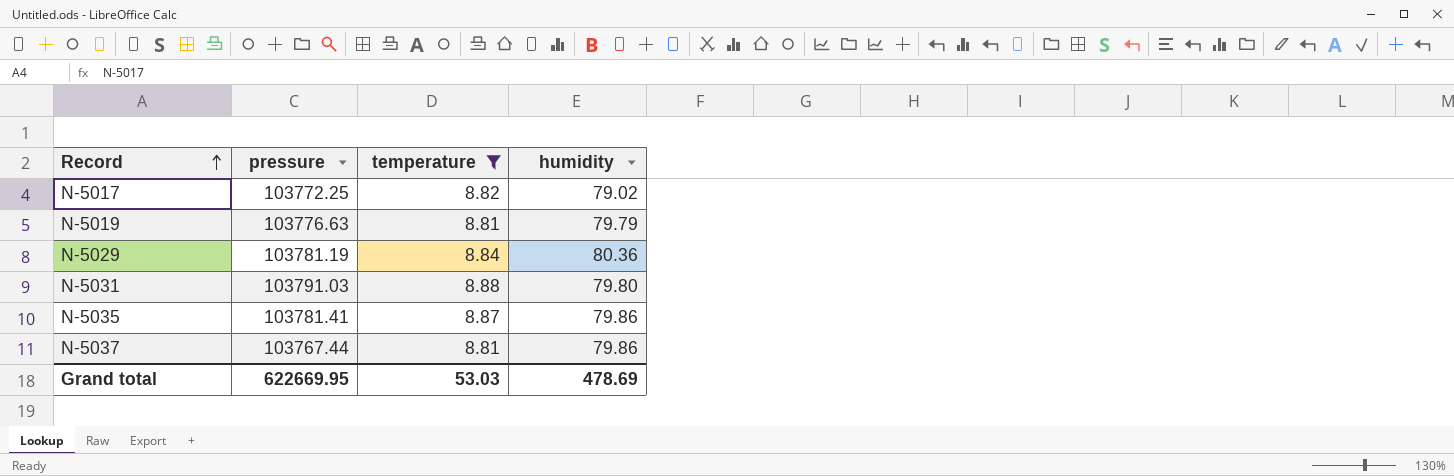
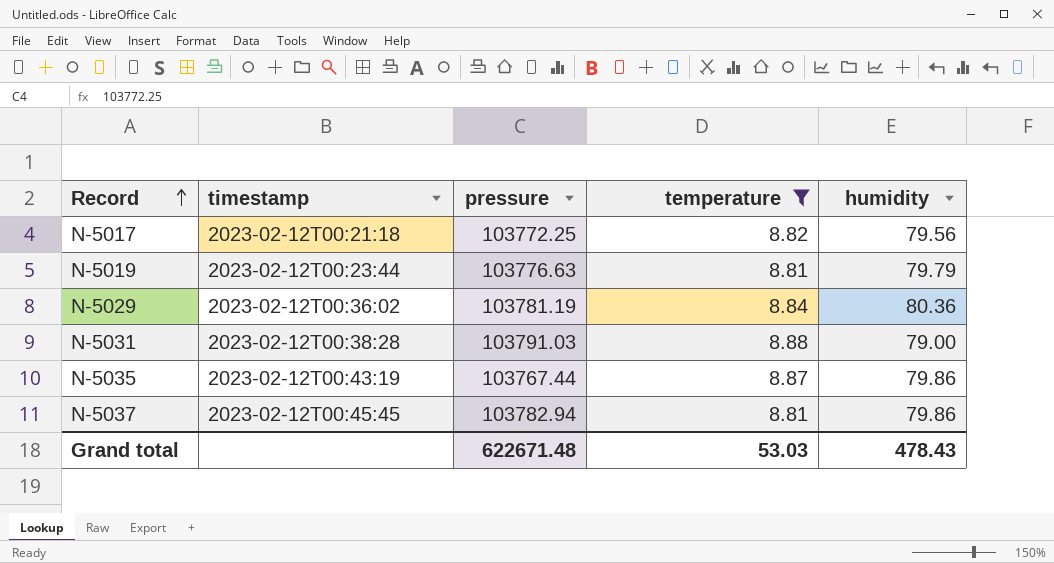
column timestamp | position: none -> 2
N-5017 | humidity: 79.02 -> 79.56
N-5031 | humidity: 79.80 -> 79.00
N-5035 | pressure: 103781.41 -> 103767.44
N-5037 | pressure: 103767.44 -> 103782.94
Grand total | pressure: 622669.95 -> 622671.48
Grand total | humidity: 478.69 -> 478.43

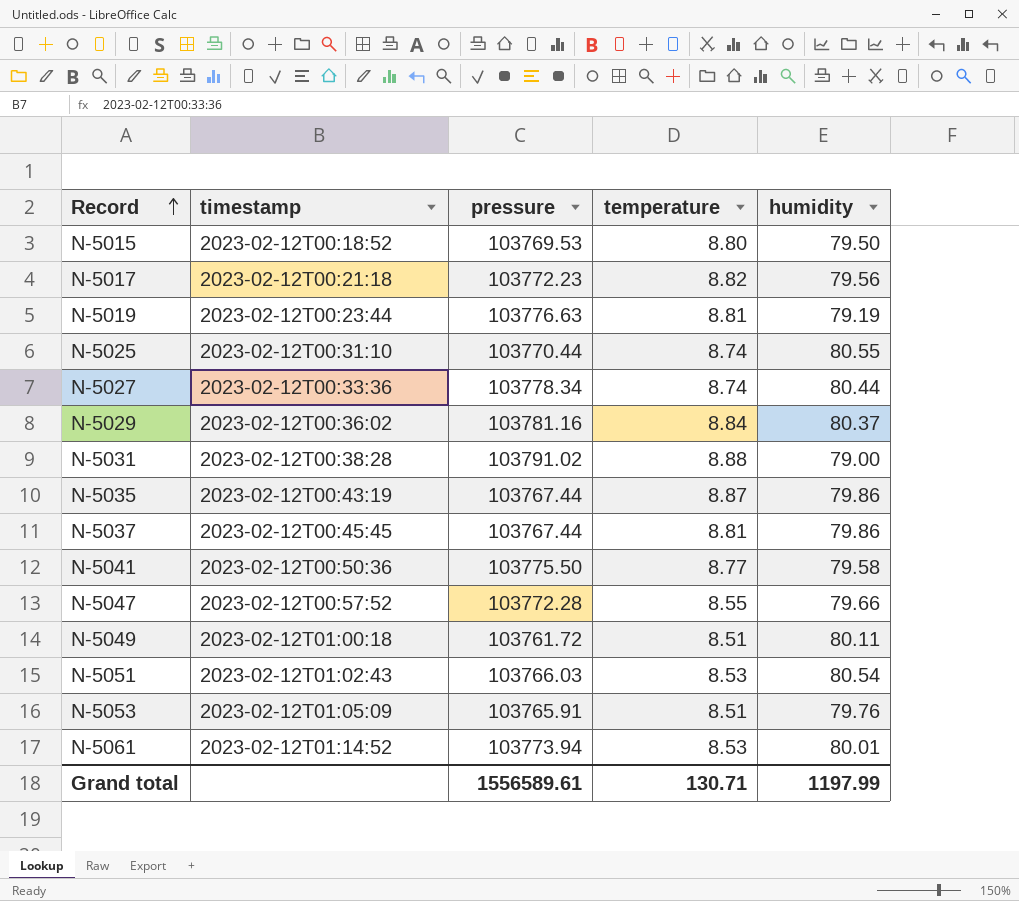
filter: temperature >= 8.81 -> none
N-5017 | pressure: 103772.25 -> 103772.23
N-5019 | humidity: 79.79 -> 79.19
N-5029 | pressure: 103781.19 -> 103781.16
N-5029 | humidity: 80.36 -> 80.37
N-5031 | pressure: 103791.03 -> 103791.02
N-5037 | pressure: 103782.94 -> 103767.44
Grand total | pressure: 622671.48 -> 1556589.61
Grand total | temperature: 53.03 -> 130.71
Grand total | humidity: 478.43 -> 1197.99

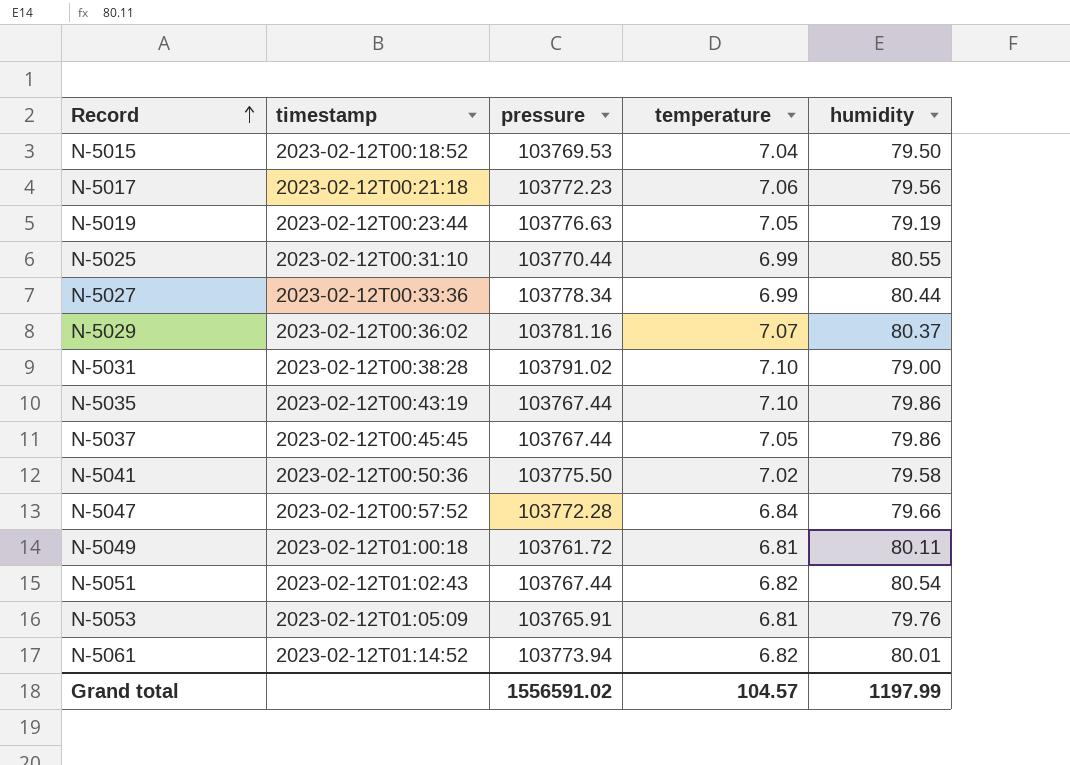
N-5015 | temperature: 8.80 -> 7.04
N-5017 | temperature: 8.82 -> 7.06
N-5019 | temperature: 8.81 -> 7.05
N-5025 | temperature: 8.74 -> 6.99
N-5027 | temperature: 8.74 -> 6.99
N-5029 | temperature: 8.84 -> 7.07
N-5031 | temperature: 8.88 -> 7.10
N-5035 | temperature: 8.87 -> 7.10
N-5037 | temperature: 8.81 -> 7.05
N-5041 | temperature: 8.77 -> 7.02
N-5047 | temperature: 8.55 -> 6.84
N-5049 | temperature: 8.51 -> 6.81
N-5051 | pressure: 103766.03 -> 103767.44
N-5051 | temperature: 8.53 -> 6.82
N-5053 | temperature: 8.51 -> 6.81
N-5061 | temperature: 8.53 -> 6.82
Grand total | pressure: 1556589.61 -> 1556591.02
Grand total | temperature: 130.71 -> 104.57

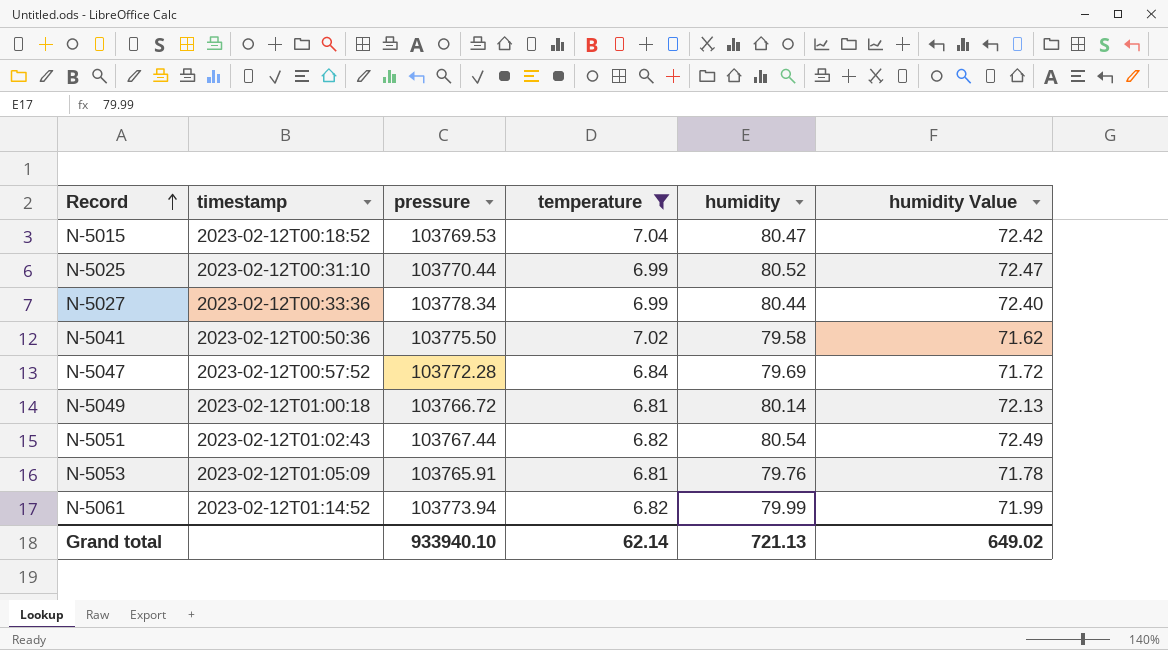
filter: none -> temperature <= 7.04
column humidity Value | formula: none -> [humidity] * 0.9
N-5015 | humidity: 79.50 -> 80.47
N-5025 | humidity: 80.55 -> 80.52
N-5047 | humidity: 79.66 -> 79.69
N-5049 | pressure: 103761.72 -> 103766.72
N-5049 | humidity: 80.11 -> 80.14
N-5061 | humidity: 80.01 -> 79.99
Grand total | pressure: 1556591.02 -> 933940.10
Grand total | temperature: 104.57 -> 62.14
Grand total | humidity: 1197.99 -> 721.13

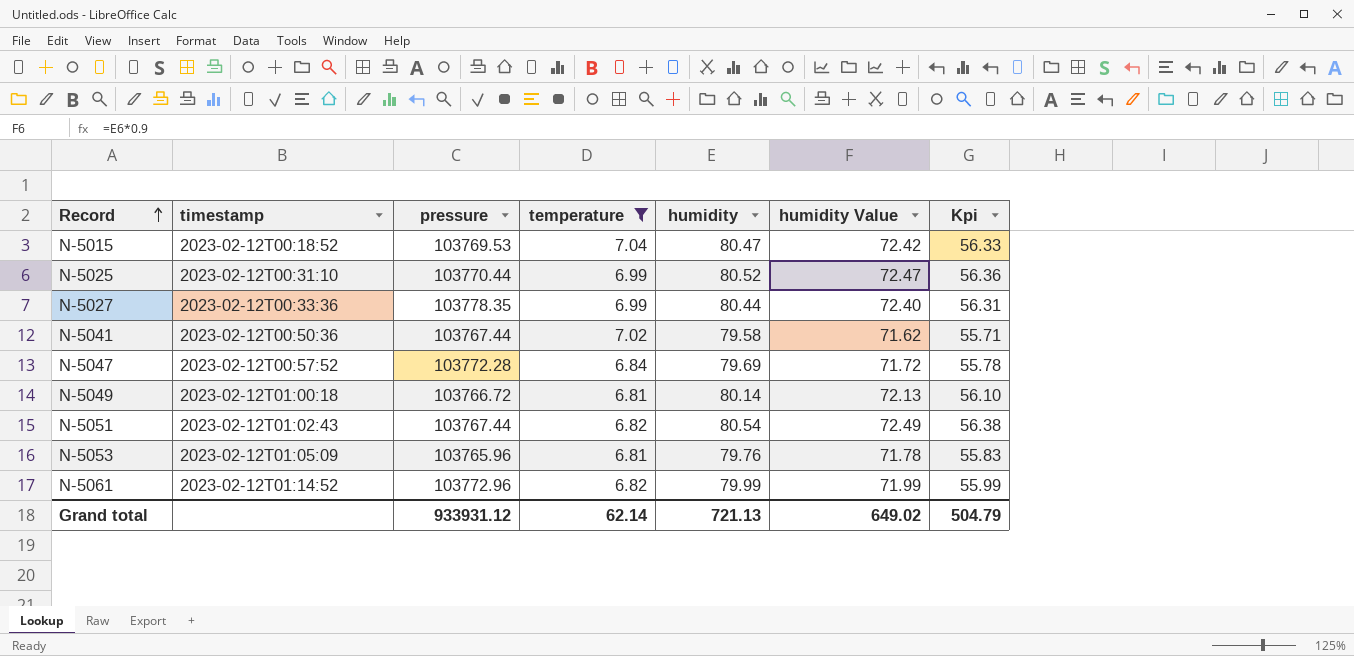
column Kpi | formula: none -> [humidity] * 0.7
N-5027 | pressure: 103778.34 -> 103778.35
N-5041 | pressure: 103775.50 -> 103767.44
N-5053 | pressure: 103765.91 -> 103765.96
N-5061 | pressure: 103773.94 -> 103772.96
Grand total | pressure: 933940.10 -> 933931.12

